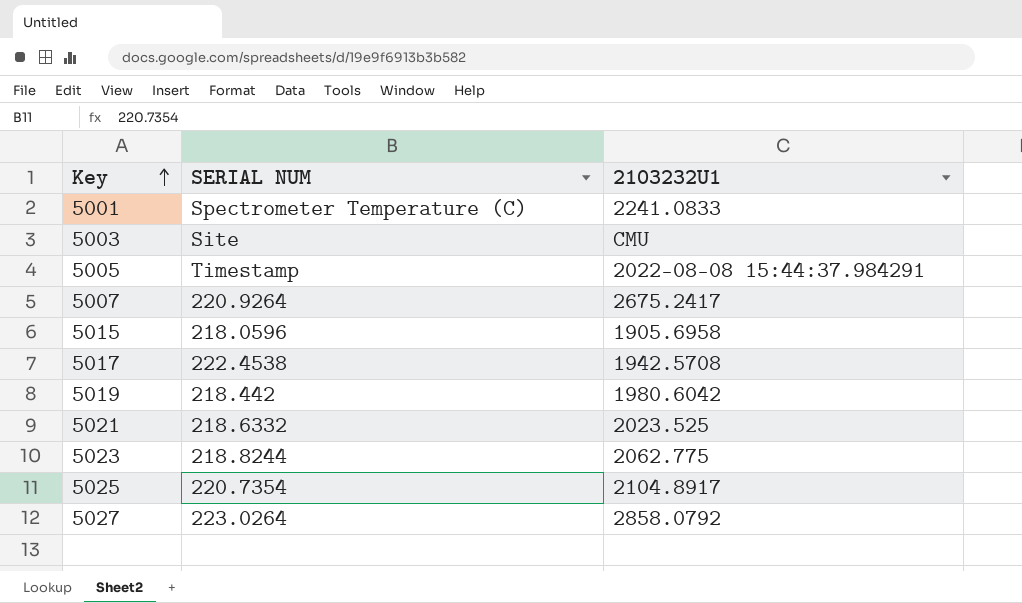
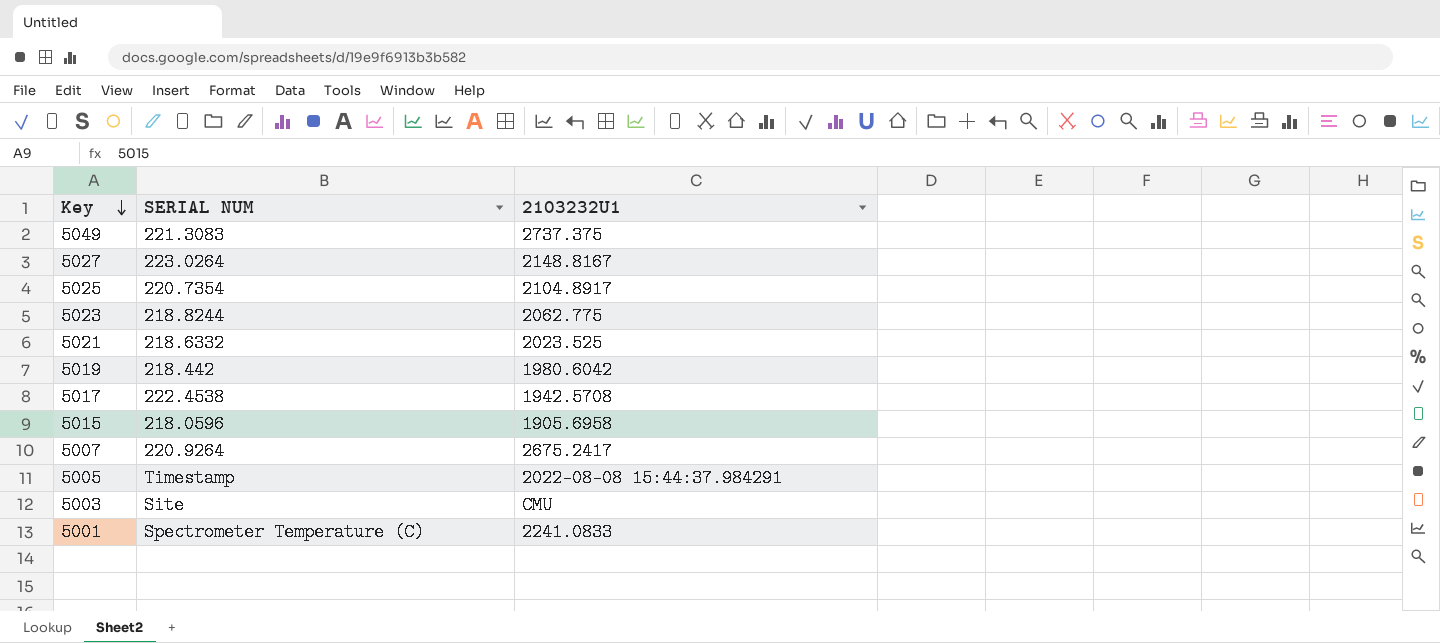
row order: Key ascending -> Key descending
row 5049: none -> 221.3083 | 2737.375
5027 | 2103232U1: 2858.0792 -> 2148.8167

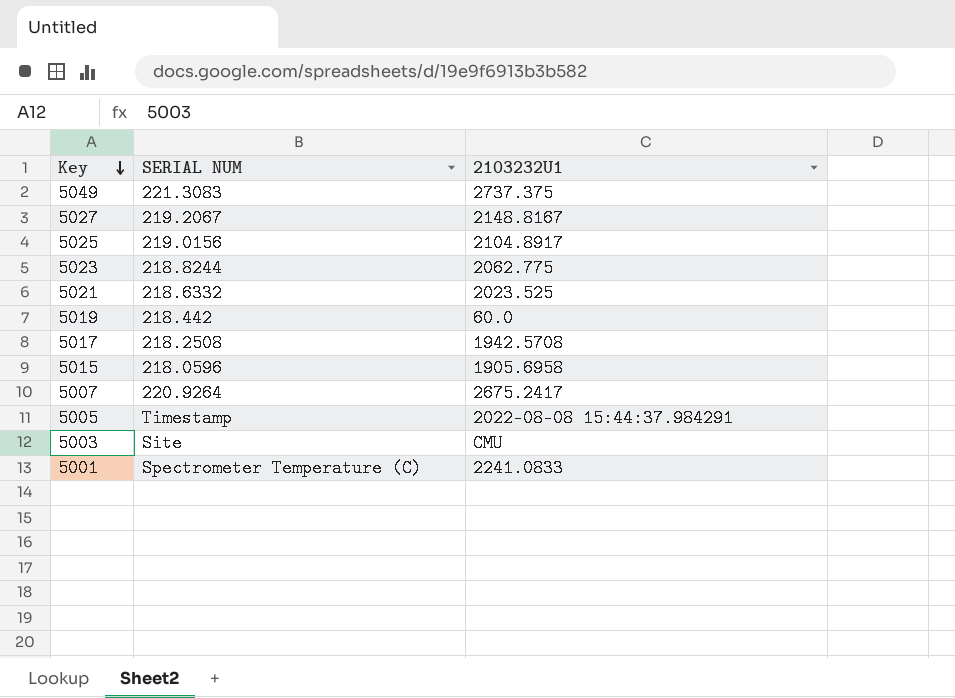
5027 | SERIAL NUM: 223.0264 -> 219.2067
5025 | SERIAL NUM: 220.7354 -> 219.0156
5019 | 2103232U1: 1980.6042 -> 60.0
5017 | SERIAL NUM: 222.4538 -> 218.2508

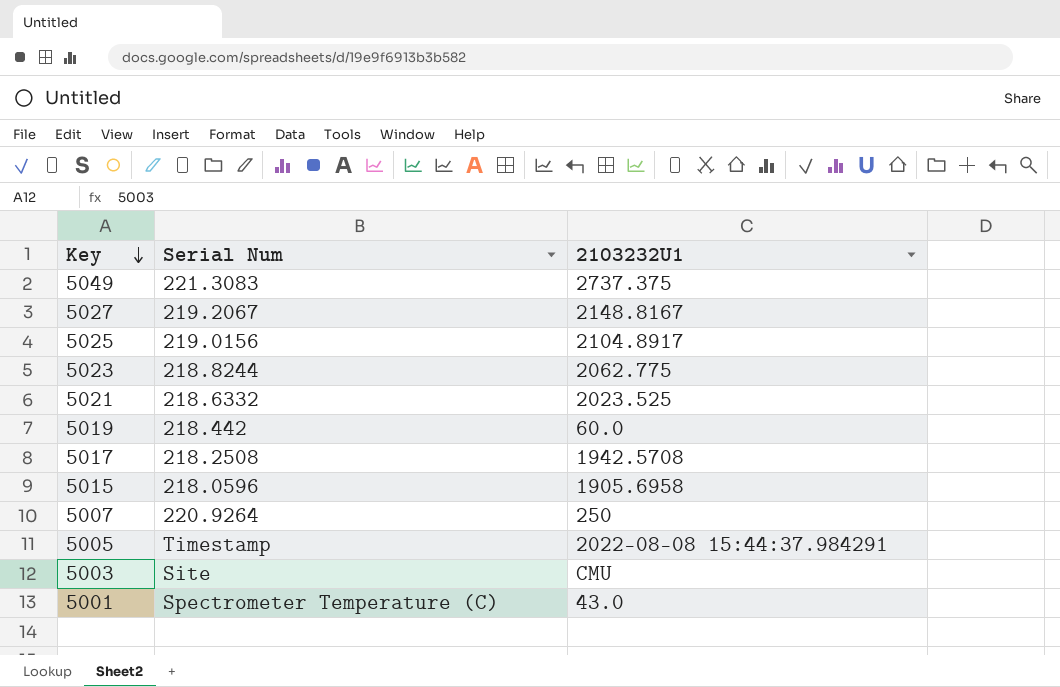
column name: SERIAL NUM -> Serial Num
5007 | 2103232U1: 2675.2417 -> 250
5001 | 2103232U1: 2241.0833 -> 43.0

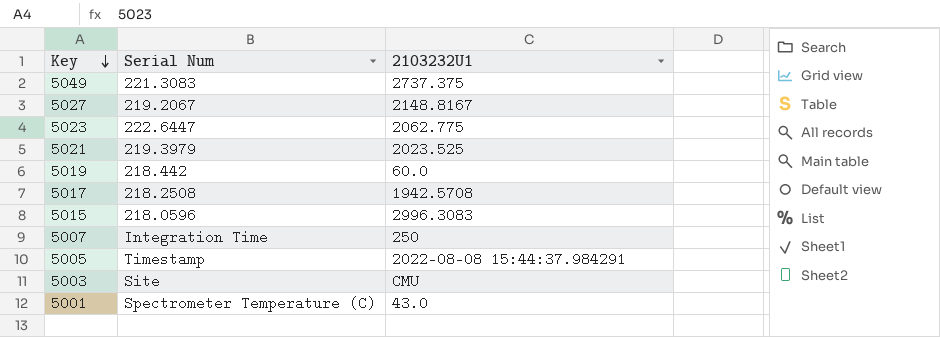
row 5025: 219.0156 | 2104.8917 -> none
5023 | Serial Num: 218.8244 -> 222.6447
5021 | Serial Num: 218.6332 -> 219.3979
5015 | 2103232U1: 1905.6958 -> 2996.3083
5007 | Serial Num: 220.9264 -> Integration Time

